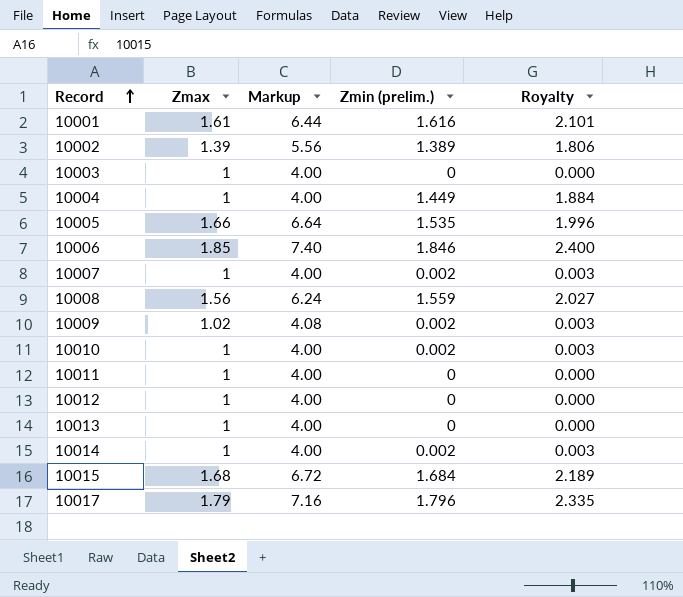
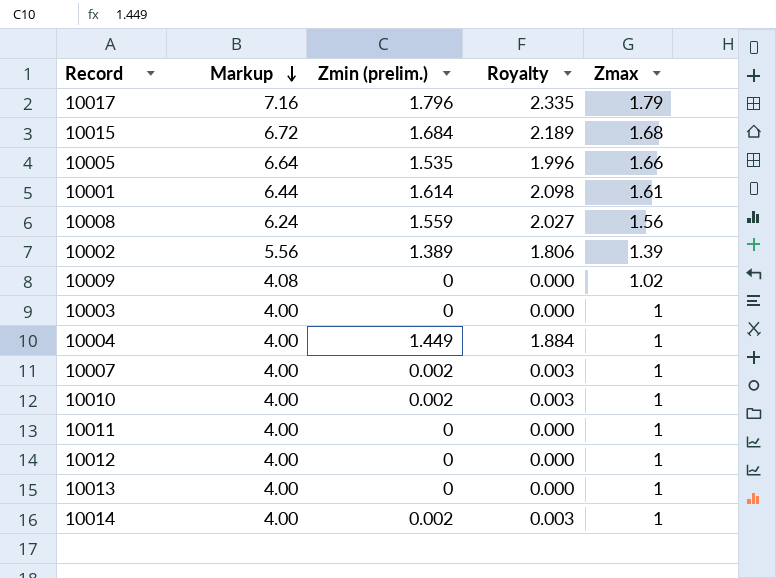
row order: Record ascending -> Markup descending
column Zmax | position: 2 -> 5
row 10006: 1.85 | 7.40 | 1.846 | 2.400 -> none
10001 | Zmin (prelim.): 1.616 -> 1.614
10001 | Royalty: 2.101 -> 2.098
10009 | Zmin (prelim.): 0.002 -> 0
10009 | Royalty: 0.003 -> 0.000

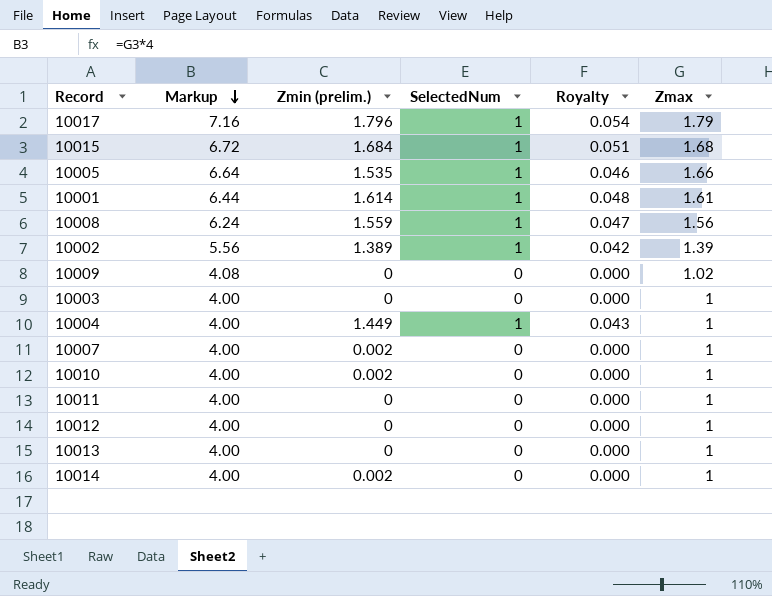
column SelectedNum | position: none -> 4
column Royalty | formula: [Zmin (prelim.)] * 1.3 -> [Zmin (prelim.)] * 0.03

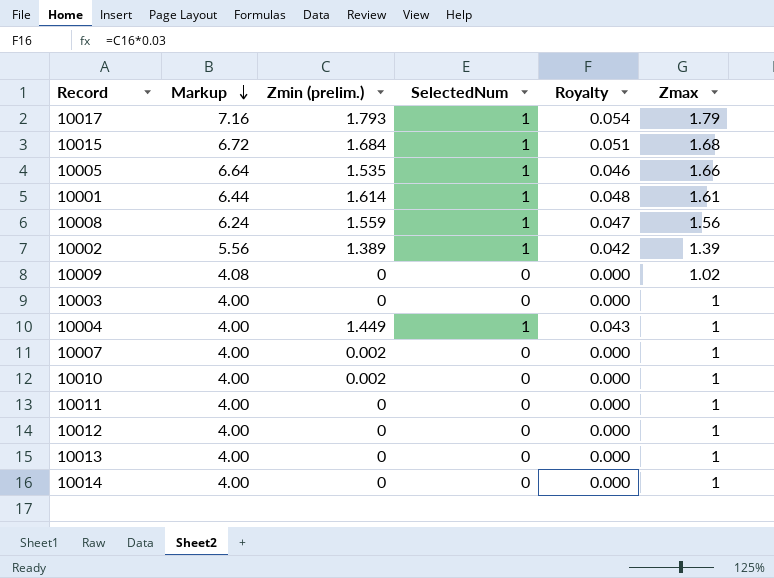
10017 | Zmin (prelim.): 1.796 -> 1.793
10014 | Zmin (prelim.): 0.002 -> 0

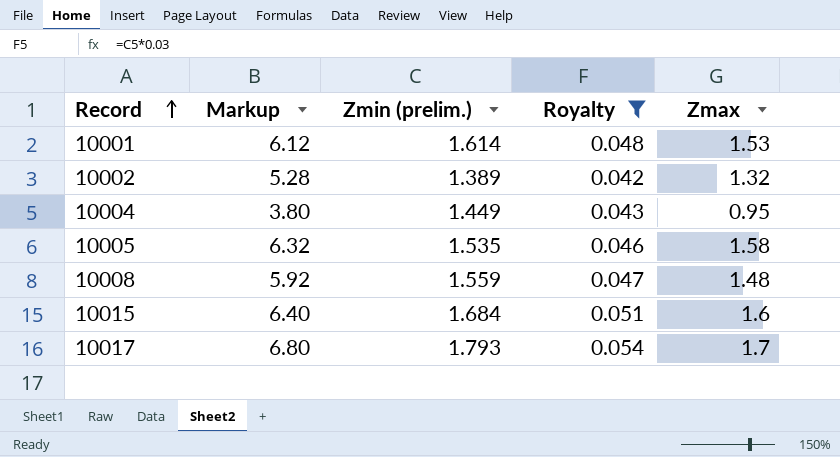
filter: none -> Royalty != 0.000
row order: Markup descending -> Record ascending
column SelectedNum | position: 4 -> none
10001 | Markup: 6.44 -> 6.12
10001 | Zmax: 1.61 -> 1.53
10002 | Markup: 5.56 -> 5.28
10002 | Zmax: 1.39 -> 1.32
10004 | Markup: 4.00 -> 3.80
10004 | Zmax: 1 -> 0.95
10005 | Markup: 6.64 -> 6.32
10005 | Zmax: 1.66 -> 1.58
10008 | Markup: 6.24 -> 5.92
10008 | Zmax: 1.56 -> 1.48
10015 | Markup: 6.72 -> 6.40
10015 | Zmax: 1.68 -> 1.6
10017 | Markup: 7.16 -> 6.80
10017 | Zmax: 1.79 -> 1.7

